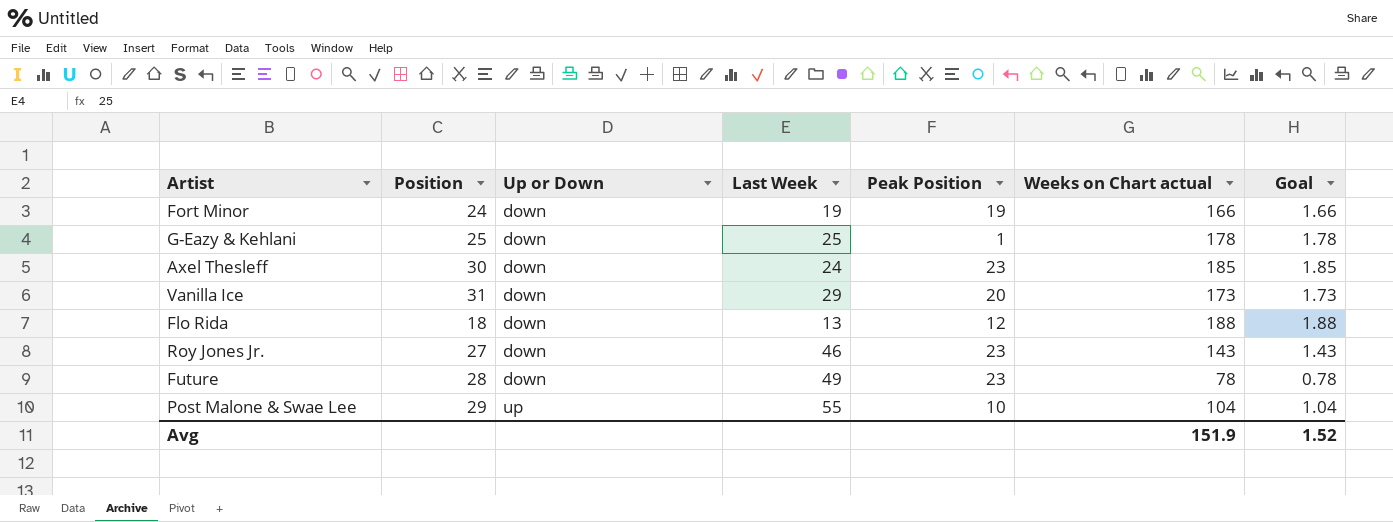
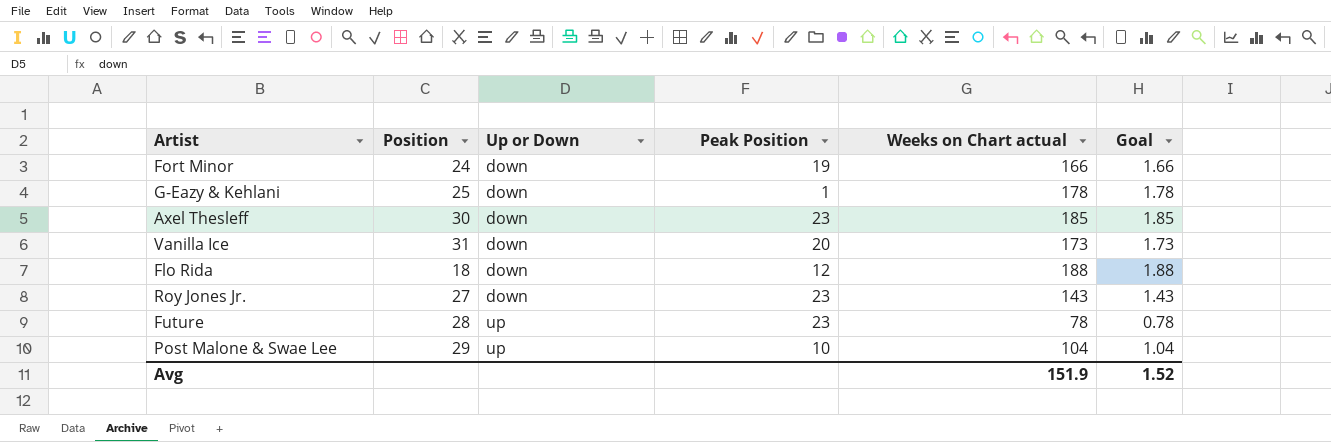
column Last Week | position: 4 -> none
Future | Up or Down: down -> up

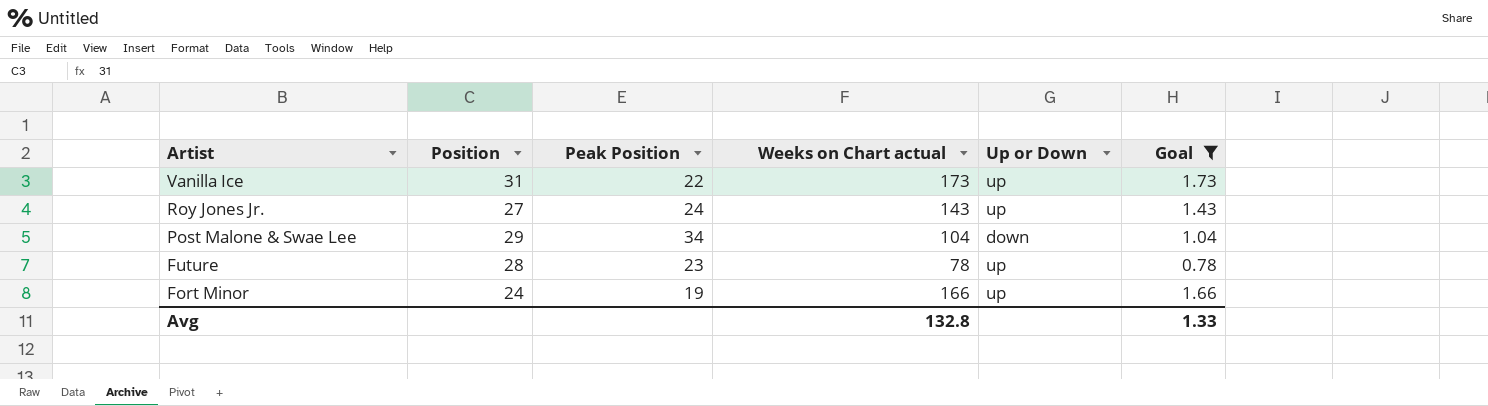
filter: none -> Goal <= 1.73
row order: Up or Down ascending -> Artist descending
column Up or Down | position: 3 -> 5
Vanilla Ice | Peak Position: 20 -> 22
Vanilla Ice | Up or Down: down -> up
Roy Jones Jr. | Peak Position: 23 -> 24
Roy Jones Jr. | Up or Down: down -> up
Post Malone & Swae Lee | Peak Position: 10 -> 34
Post Malone & Swae Lee | Up or Down: up -> down
Fort Minor | Up or Down: down -> up
Avg | Weeks on Chart actual: 151.9 -> 132.8
Avg | Goal: 1.52 -> 1.33

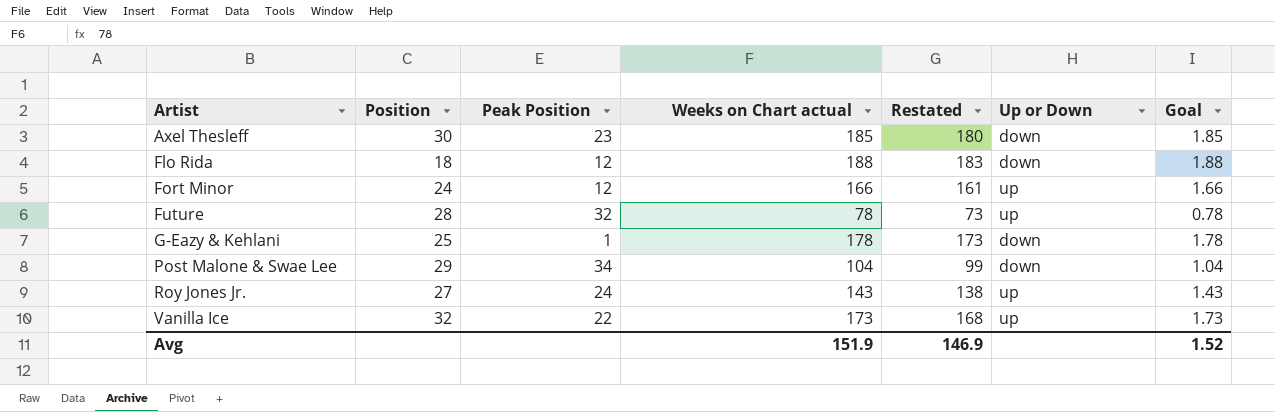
filter: Goal <= 1.73 -> none
row order: Artist descending -> Artist ascending
column Restated | formula: none -> [Weeks on Chart actual] - 5
Fort Minor | Peak Position: 19 -> 12
Future | Peak Position: 23 -> 32
Vanilla Ice | Position: 31 -> 32
Avg | Weeks on Chart actual: 132.8 -> 151.9
Avg | Goal: 1.33 -> 1.52

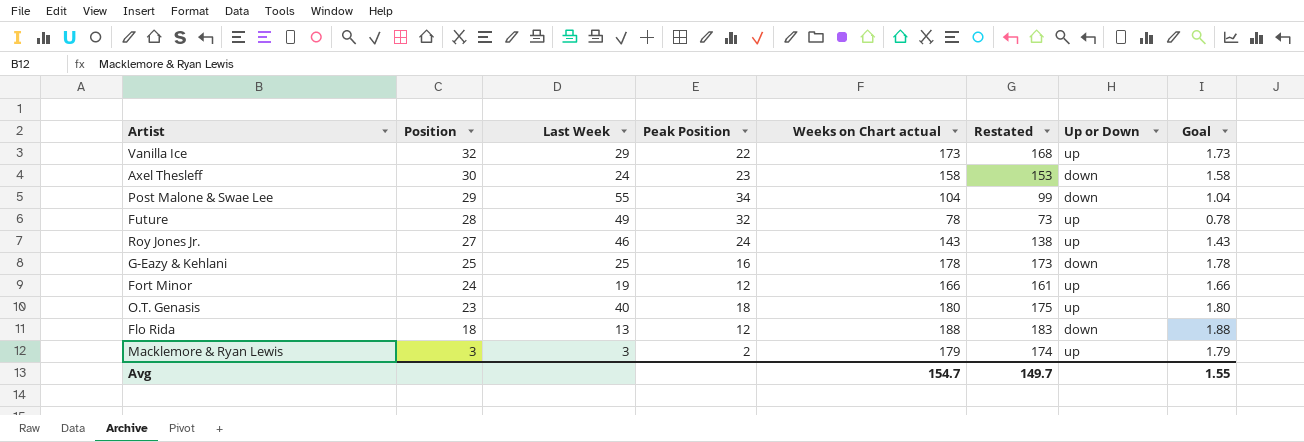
row order: Artist ascending -> Position descending
column Last Week | position: none -> 3
Axel Thesleff | Weeks on Chart actual: 185 -> 158
Axel Thesleff | Restated: 180 -> 153
Axel Thesleff | Goal: 1.85 -> 1.58
G-Eazy & Kehlani | Peak Position: 1 -> 16
row O.T. Genasis: none -> 23 | 40 | 18 | 180 | 175 | up | 1.80
row Macklemore & Ryan Lewis: none -> 3 | 3 | 2 | 179 | 174 | up | 1.79
Avg | Weeks on Chart actual: 151.9 -> 154.7
Avg | Restated: 146.9 -> 149.7
Avg | Goal: 1.52 -> 1.55

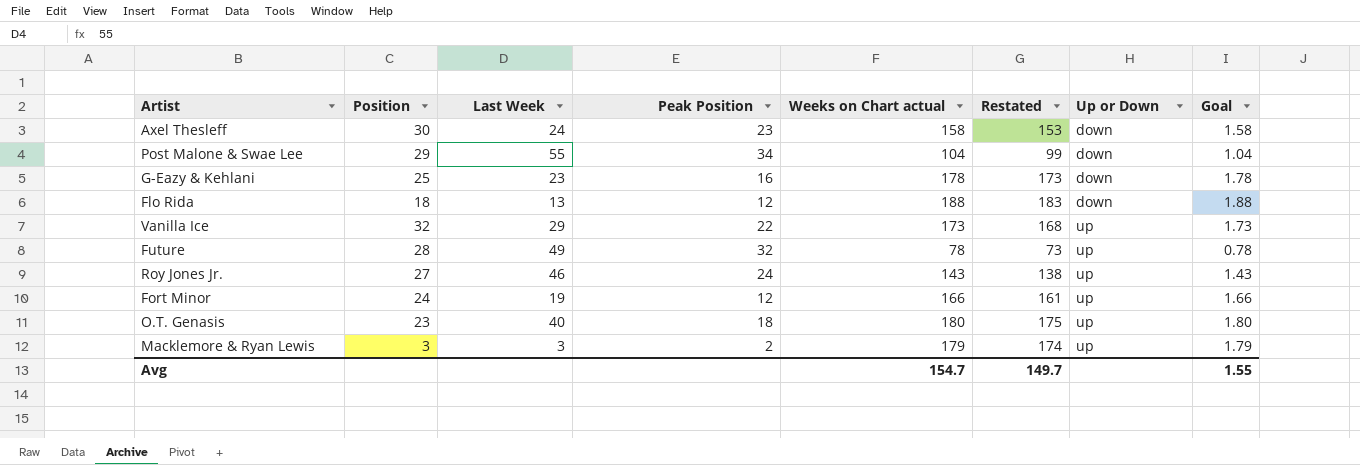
row order: Position descending -> Up or Down ascending
G-Eazy & Kehlani | Last Week: 25 -> 23

